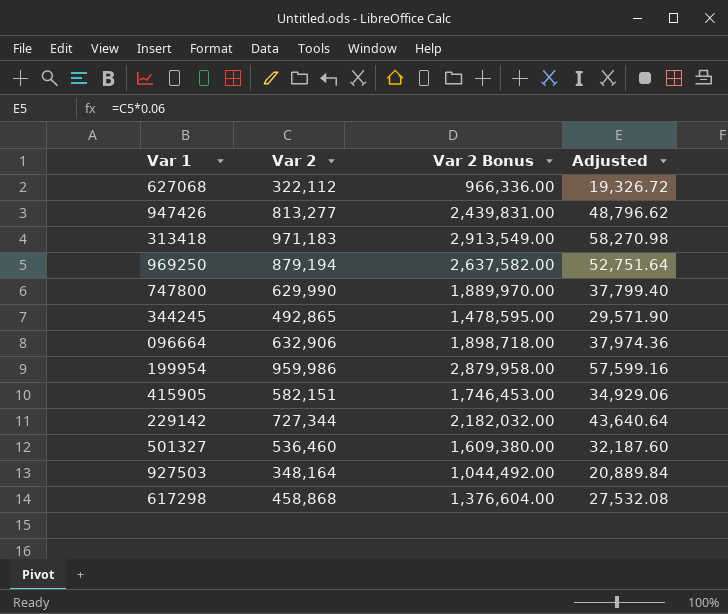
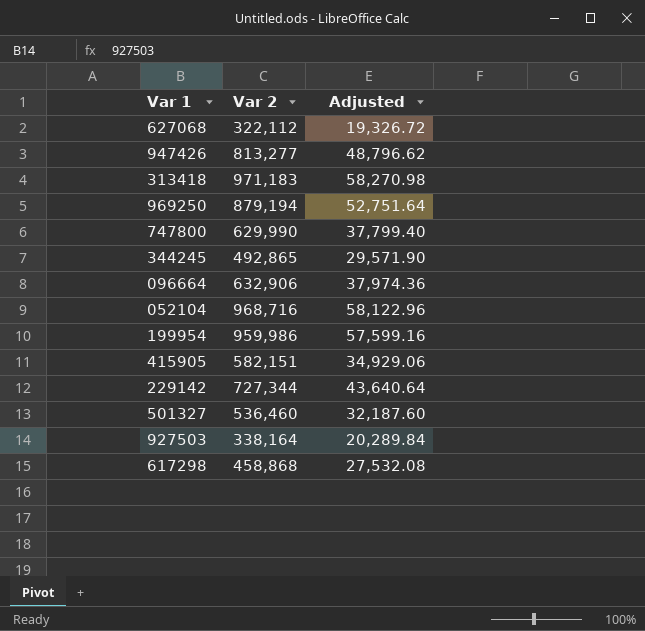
column Var 2 Bonus | formula: [Var 2] * 3 -> none
row 052104: none -> 968,716 | 58,122.96
927503 | Var 2: 348,164 -> 338,164
927503 | Adjusted: 20,889.84 -> 20,289.84

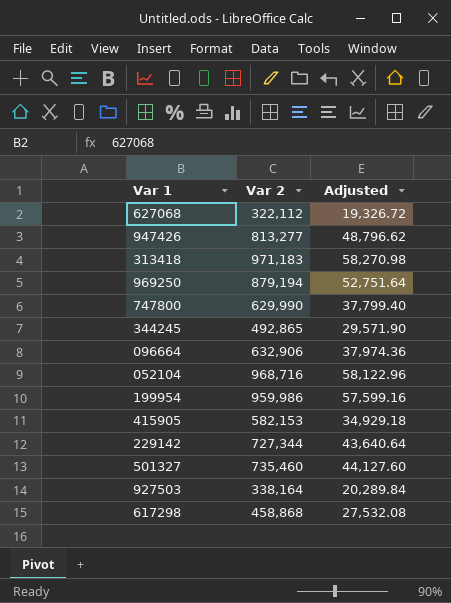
415905 | Var 2: 582,151 -> 582,153
415905 | Adjusted: 34,929.06 -> 34,929.18
501327 | Var 2: 536,460 -> 735,460
501327 | Adjusted: 32,187.60 -> 44,127.60

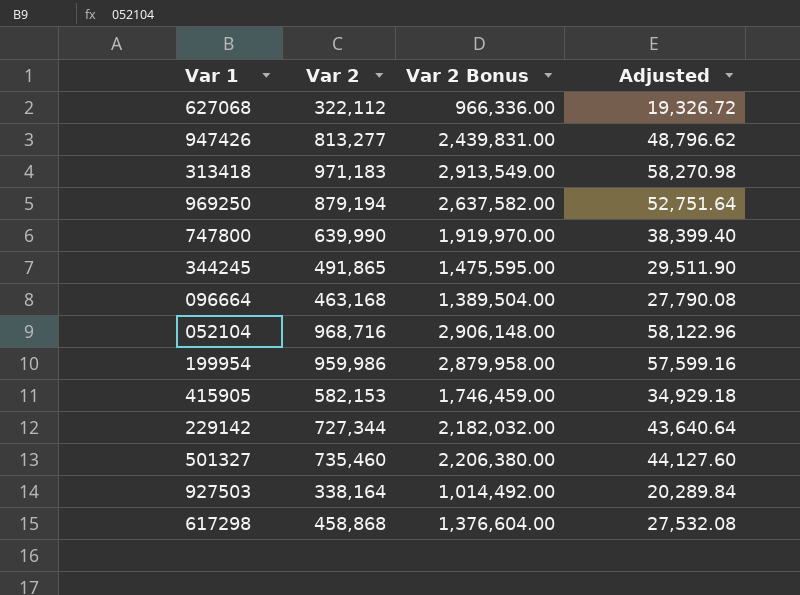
column Var 2 Bonus | formula: none -> [Var 2] * 3
747800 | Var 2: 629,990 -> 639,990
747800 | Adjusted: 37,799.40 -> 38,399.40
344245 | Var 2: 492,865 -> 491,865
344245 | Adjusted: 29,571.90 -> 29,511.90
096664 | Var 2: 632,906 -> 463,168
096664 | Adjusted: 37,974.36 -> 27,790.08

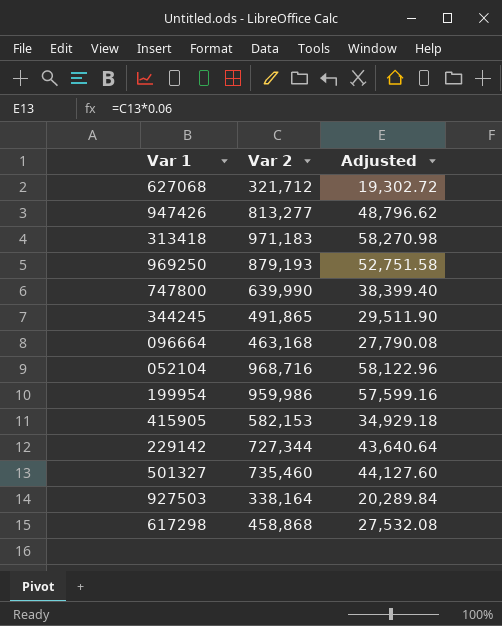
column Var 2 Bonus | formula: [Var 2] * 3 -> none
627068 | Var 2: 322,112 -> 321,712
627068 | Adjusted: 19,326.72 -> 19,302.72
969250 | Var 2: 879,194 -> 879,193
969250 | Adjusted: 52,751.64 -> 52,751.58

